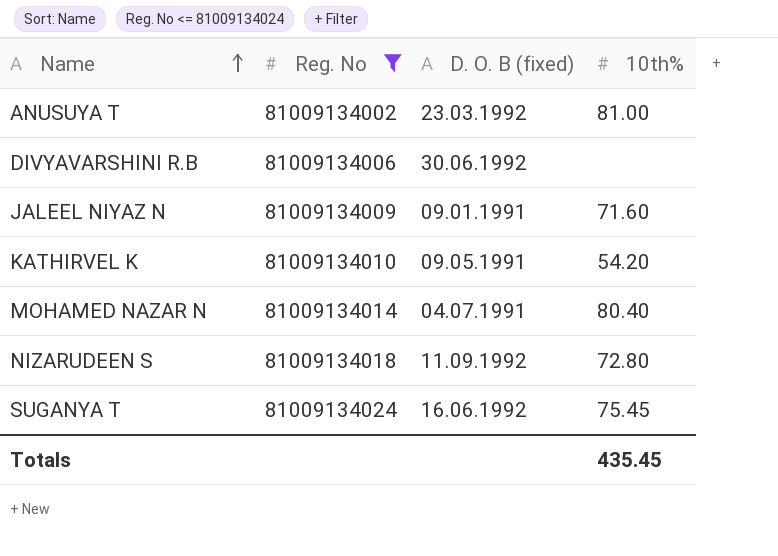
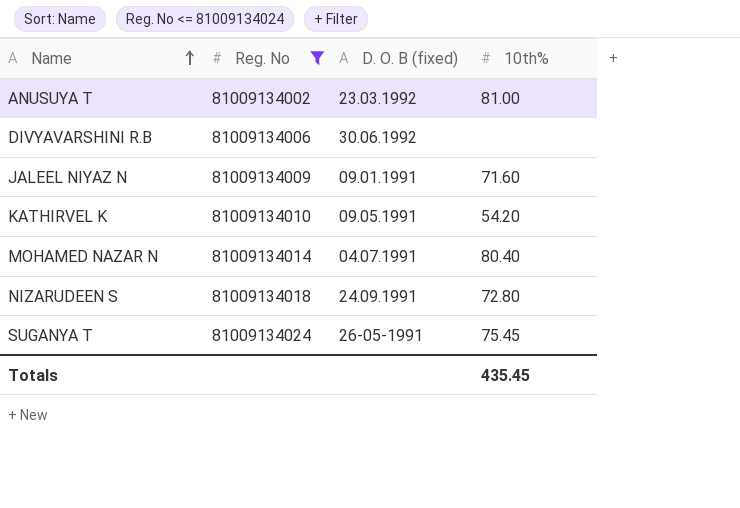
NIZARUDEEN S | D. O. B (fixed): 11.09.1992 -> 24.09.1991
SUGANYA T | D. O. B (fixed): 16.06.1992 -> 26-05-1991

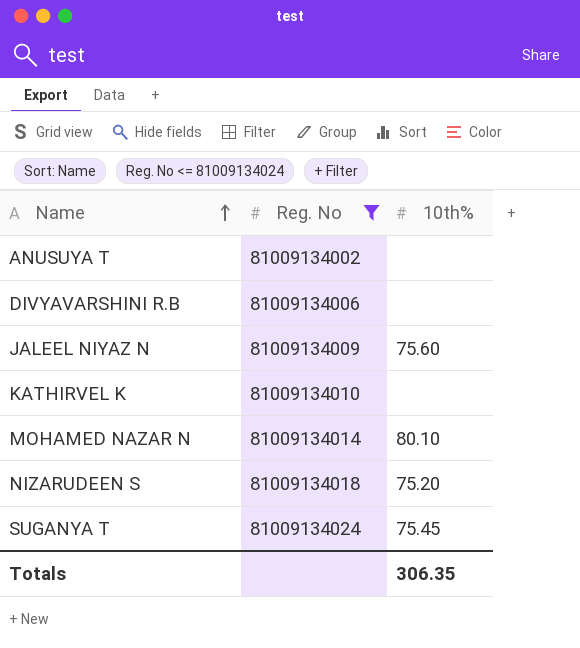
column D. O. B (fixed) | position: 3 -> none
ANUSUYA T | 10th%: 81.00 -> none
JALEEL NIYAZ N | 10th%: 71.60 -> 75.60
KATHIRVEL K | 10th%: 54.20 -> none
MOHAMED NAZAR N | 10th%: 80.40 -> 80.10
NIZARUDEEN S | 10th%: 72.80 -> 75.20
Totals | 10th%: 435.45 -> 306.35

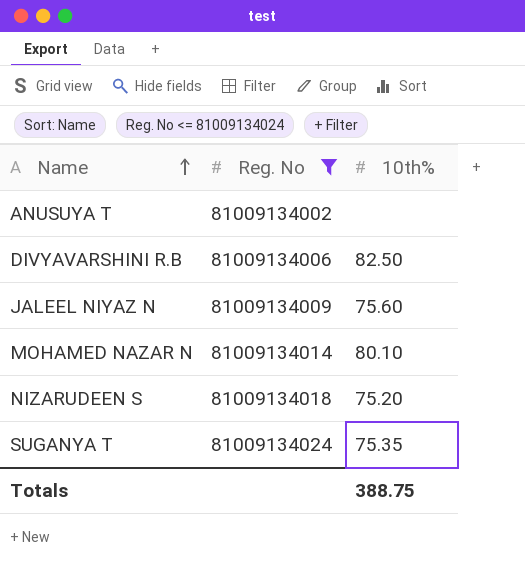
row KATHIRVEL K: 81009134010 | none -> none
DIVYAVARSHINI R.B | 10th%: none -> 82.50
SUGANYA T | 10th%: 75.45 -> 75.35
Totals | 10th%: 306.35 -> 388.75

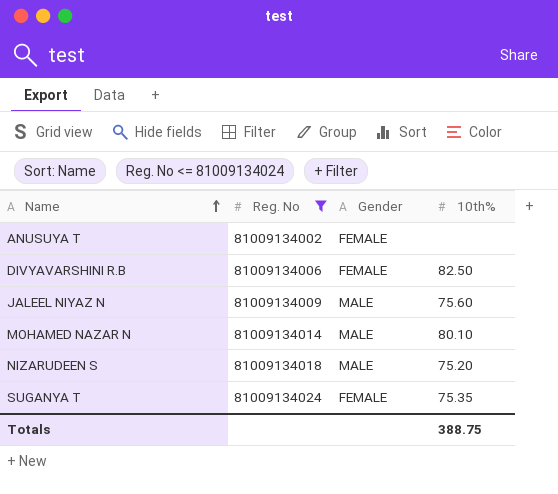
column Gender | position: none -> 3

